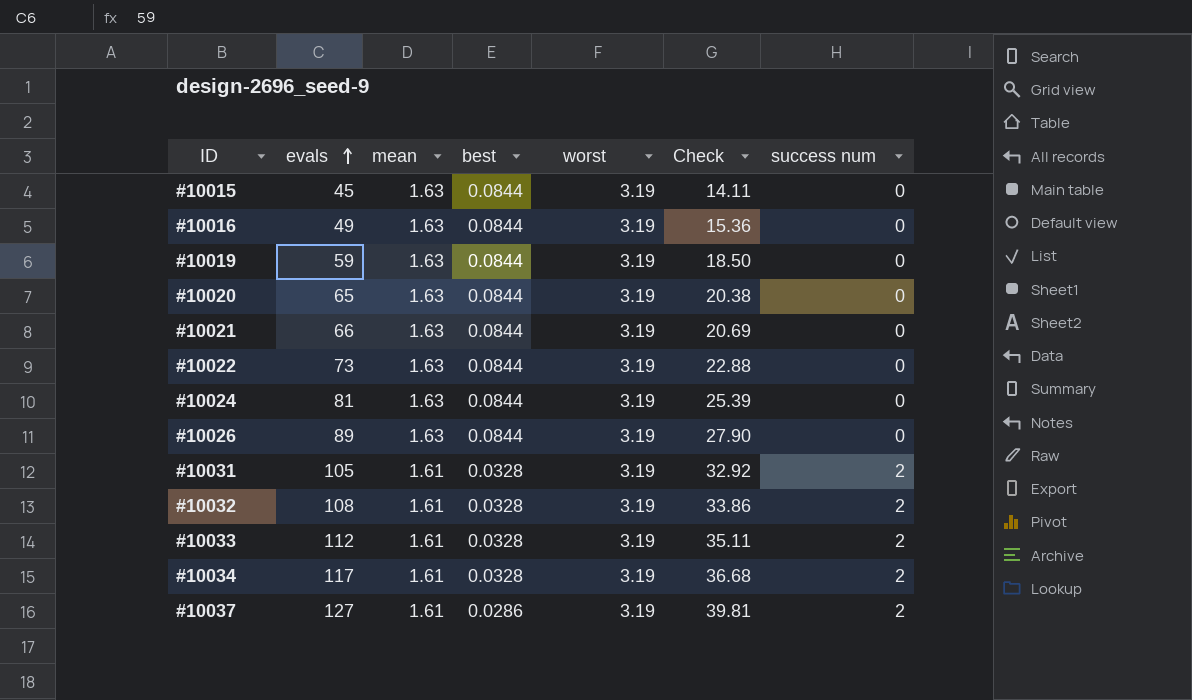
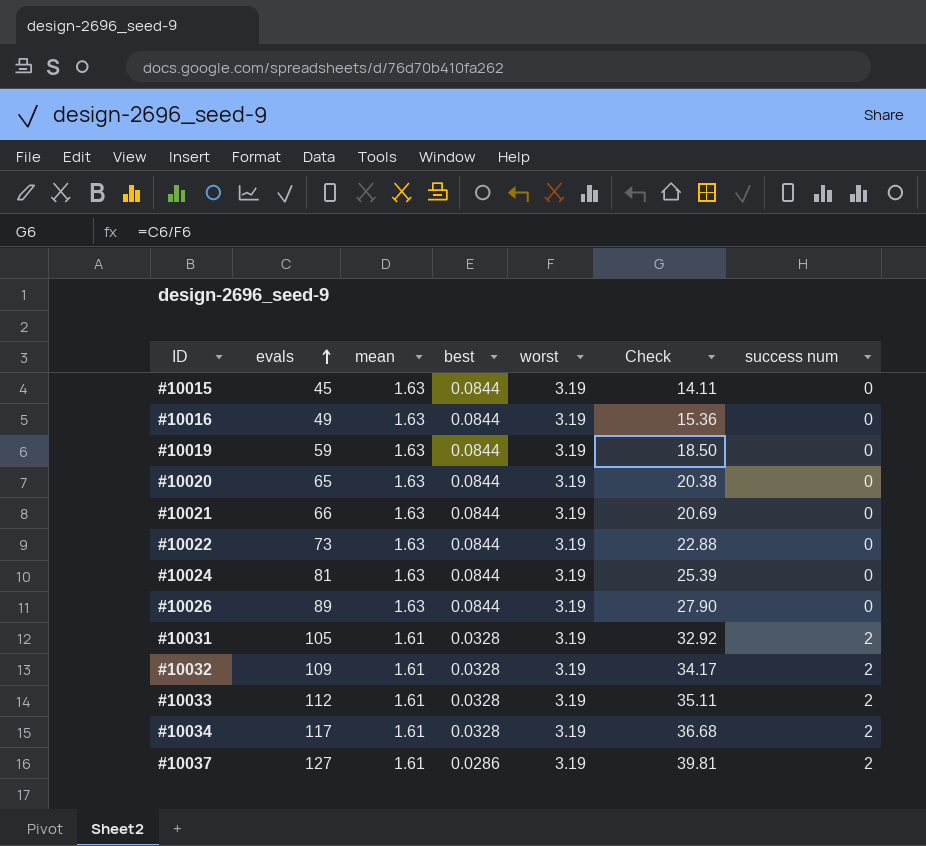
#10032 | evals: 108 -> 109
#10032 | Check: 33.86 -> 34.17

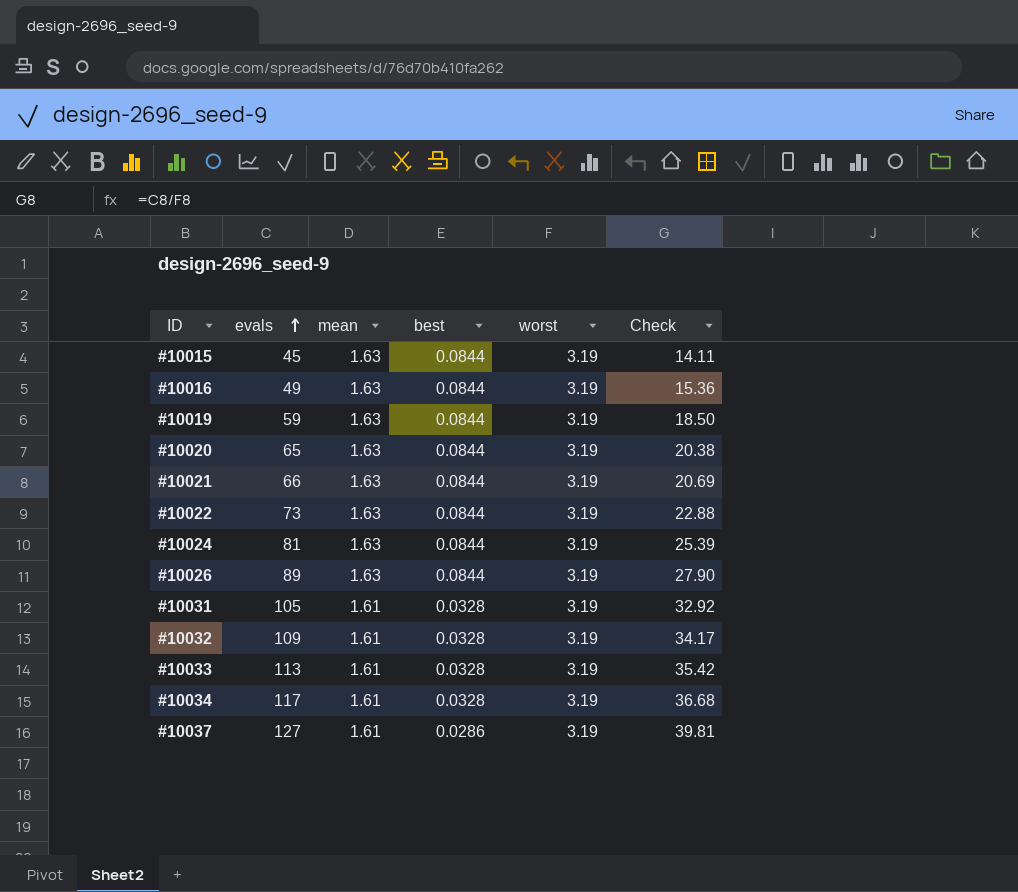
column success num | position: 7 -> none
#10033 | evals: 112 -> 113
#10033 | Check: 35.11 -> 35.42

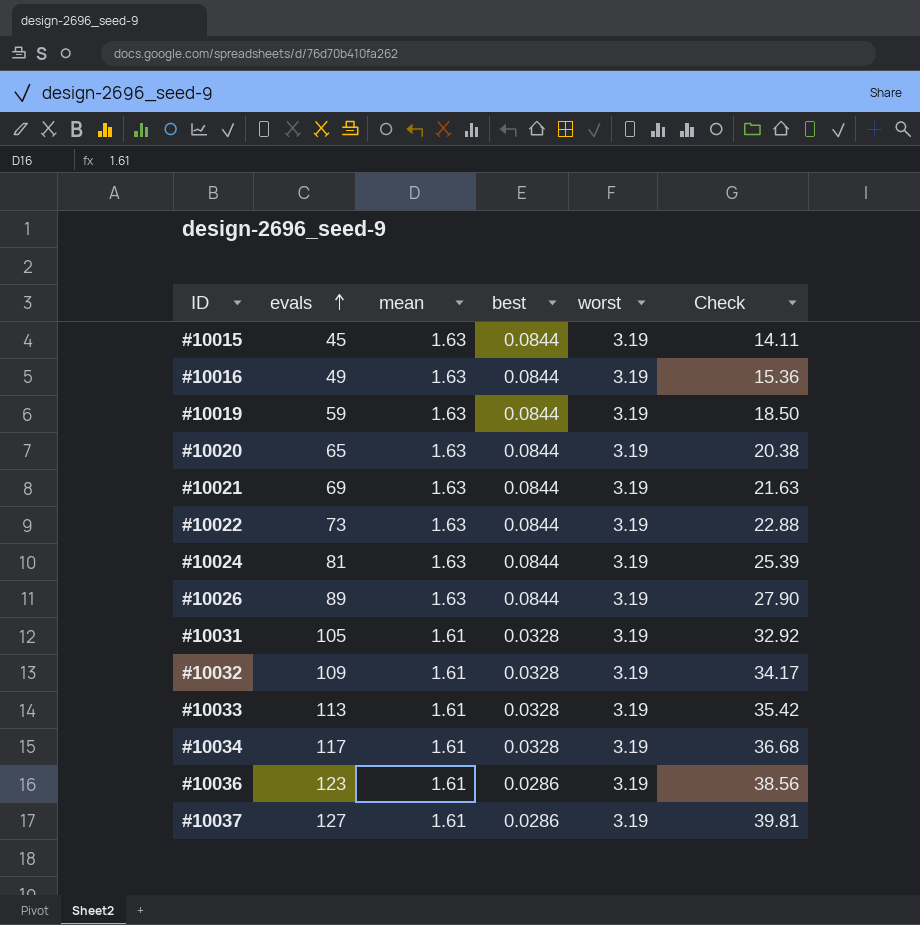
#10021 | evals: 66 -> 69
#10021 | Check: 20.69 -> 21.63
row #10036: none -> 123 | 1.61 | 0.0286 | 3.19 | 38.56

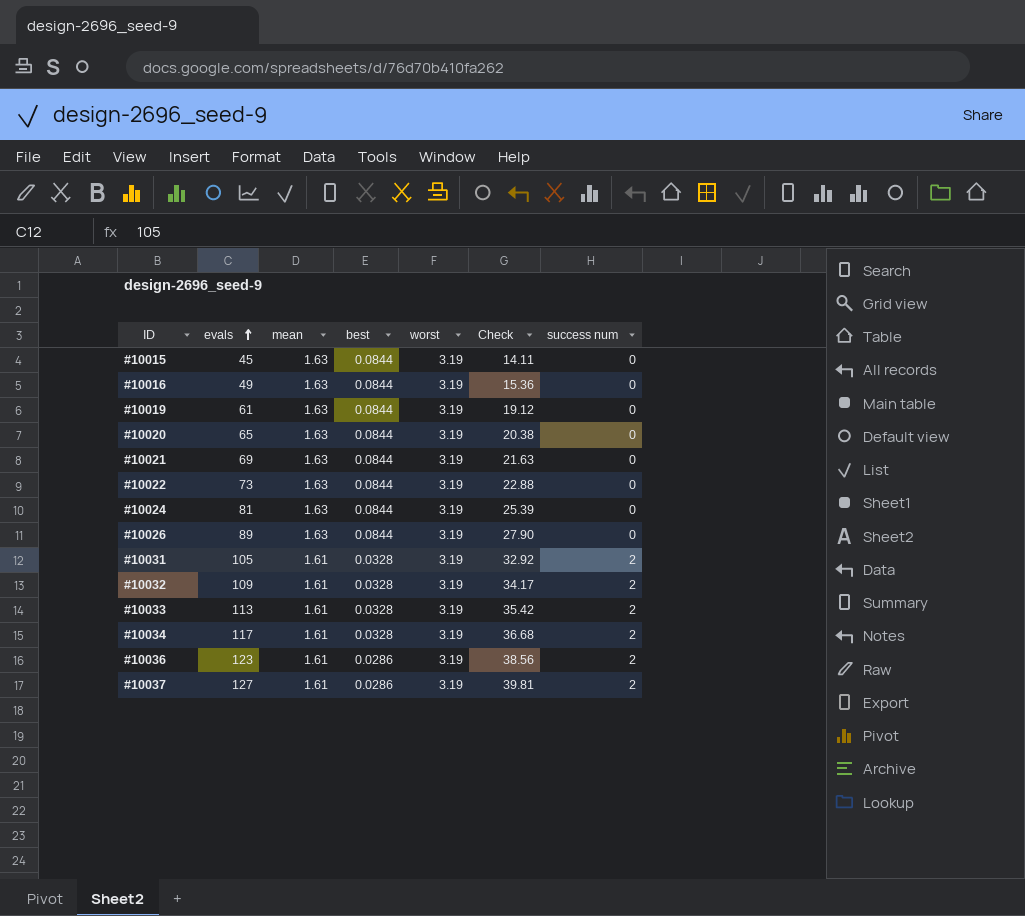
column success num | position: none -> 7
#10019 | evals: 59 -> 61
#10019 | Check: 18.50 -> 19.12

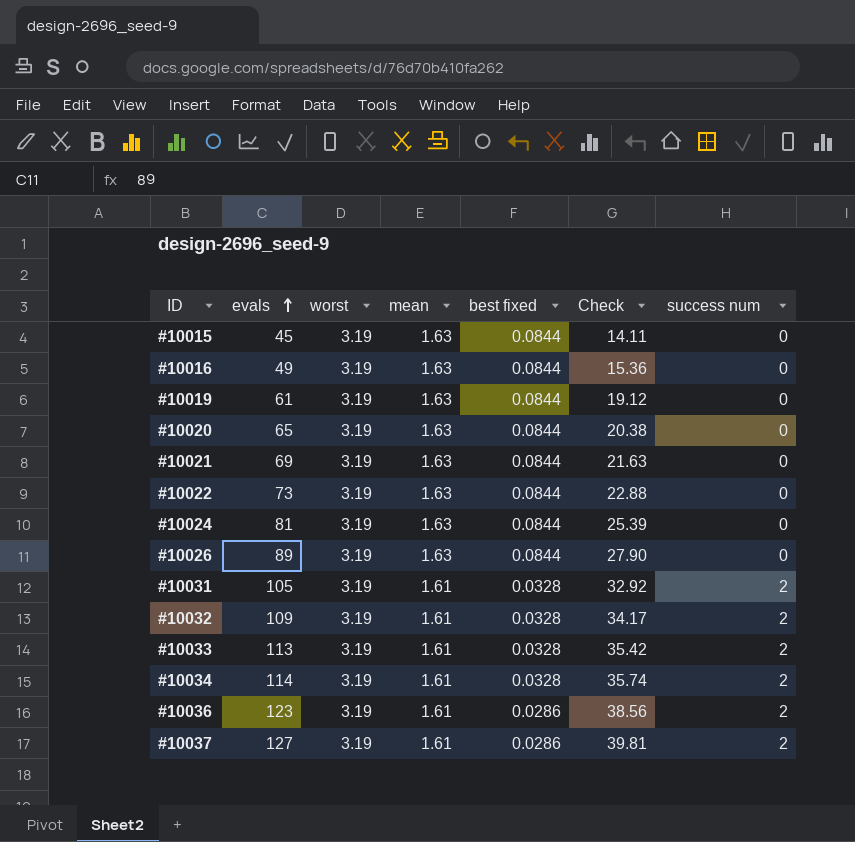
column worst | position: 5 -> 3
column name: best -> best fixed
#10034 | evals: 117 -> 114
#10034 | Check: 36.68 -> 35.74

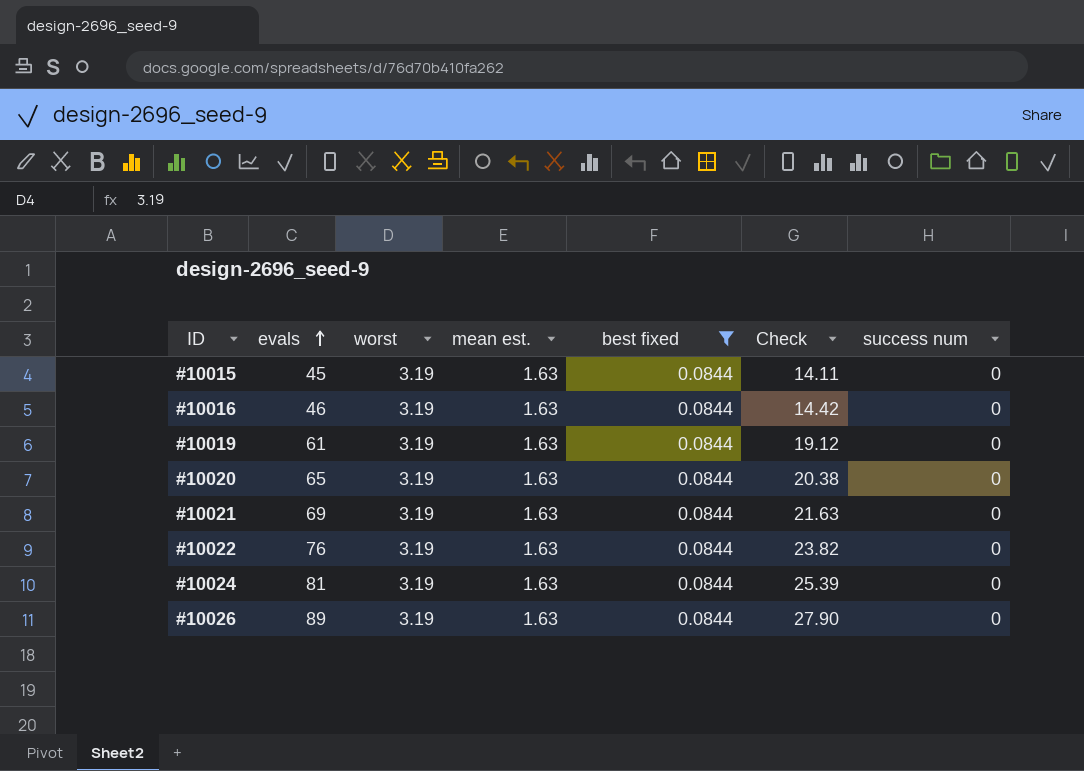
filter: none -> best fixed = 0.0844
column name: mean -> mean est.
#10016 | evals: 49 -> 46
#10016 | Check: 15.36 -> 14.42
#10022 | evals: 73 -> 76
#10022 | Check: 22.88 -> 23.82

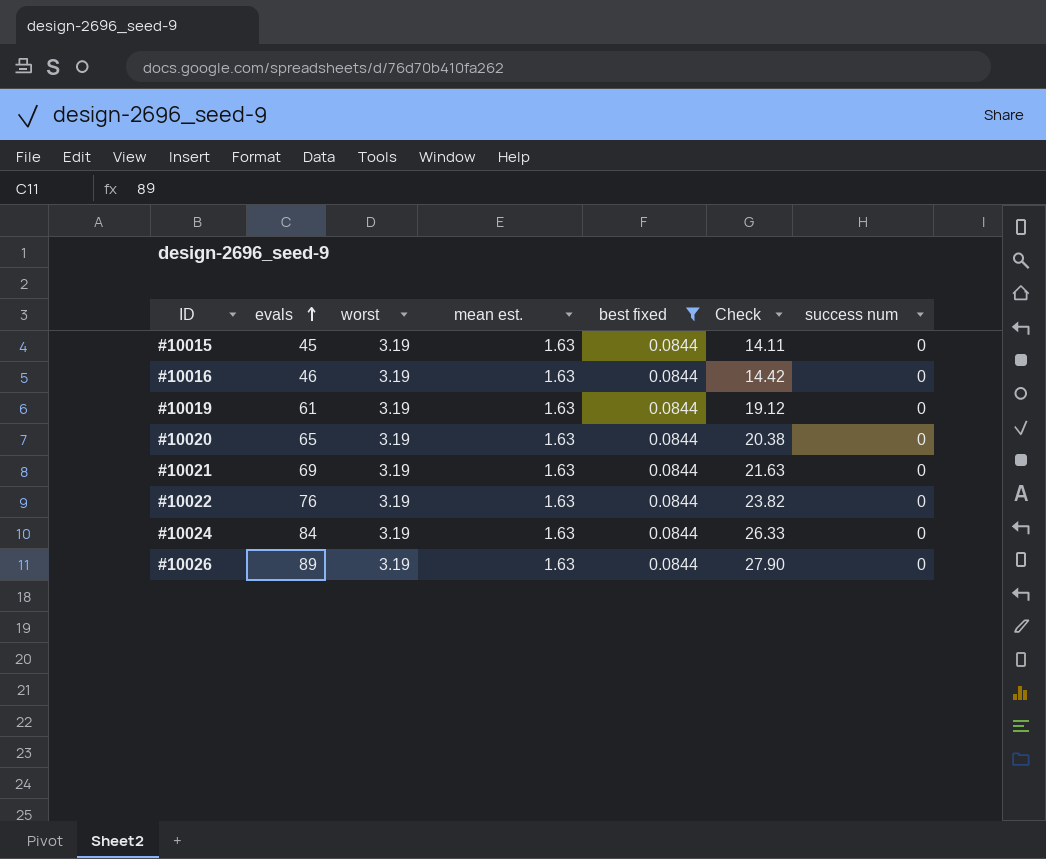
#10024 | evals: 81 -> 84
#10024 | Check: 25.39 -> 26.33

